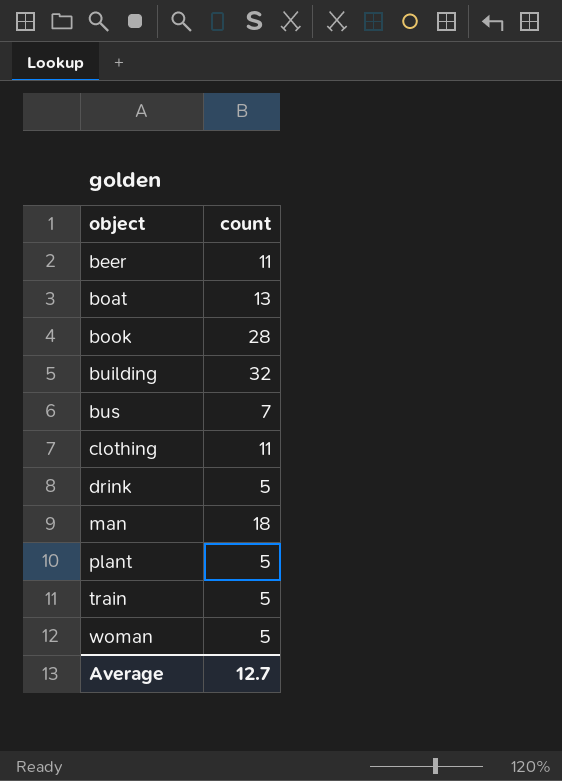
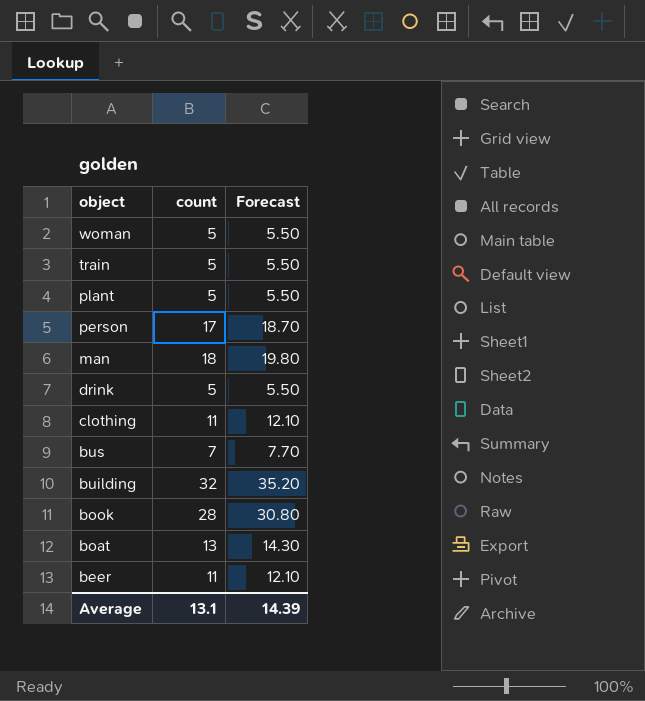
row order: object ascending -> object descending
column Forecast | formula: none -> [count] * 1.1
row person: none -> 17 | 18.70
Average | count: 12.7 -> 13.1

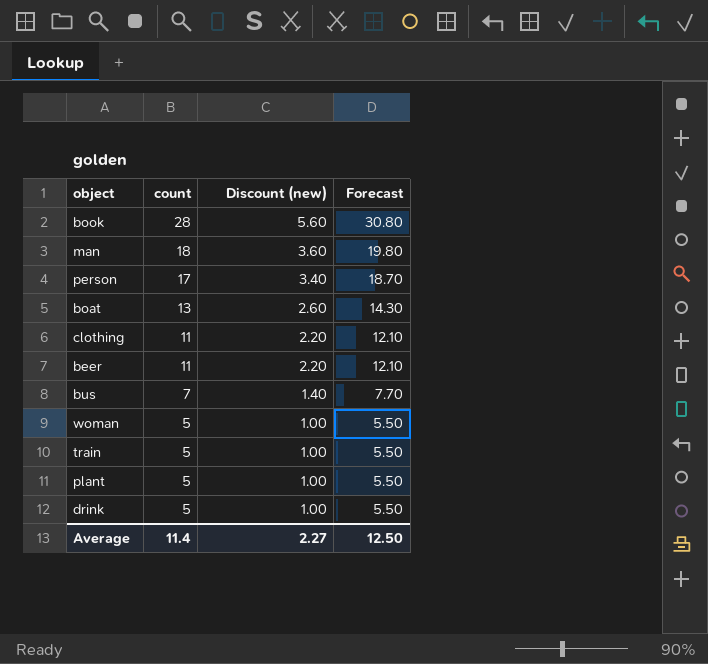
row order: object descending -> count descending
column Discount (new) | formula: none -> [count] * 0.2
row building: 32 | 35.20 -> none
Average | count: 13.1 -> 11.4
Average | Forecast: 14.39 -> 12.50

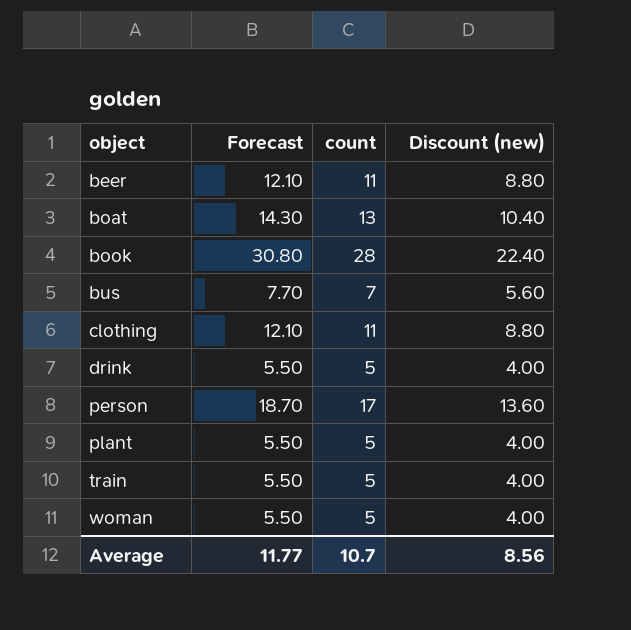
row order: count descending -> object ascending
column Forecast | position: 4 -> 2
column Discount (new) | formula: [count] * 0.2 -> [count] * 0.8
row man: 18 | 3.60 | 19.80 -> none
Average | Forecast: 12.50 -> 11.77
Average | count: 11.4 -> 10.7
Average | Discount (new): 2.27 -> 8.56

